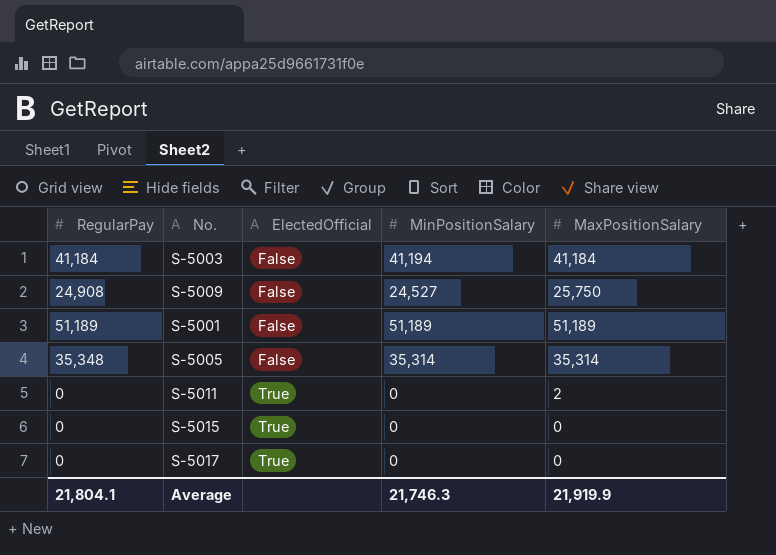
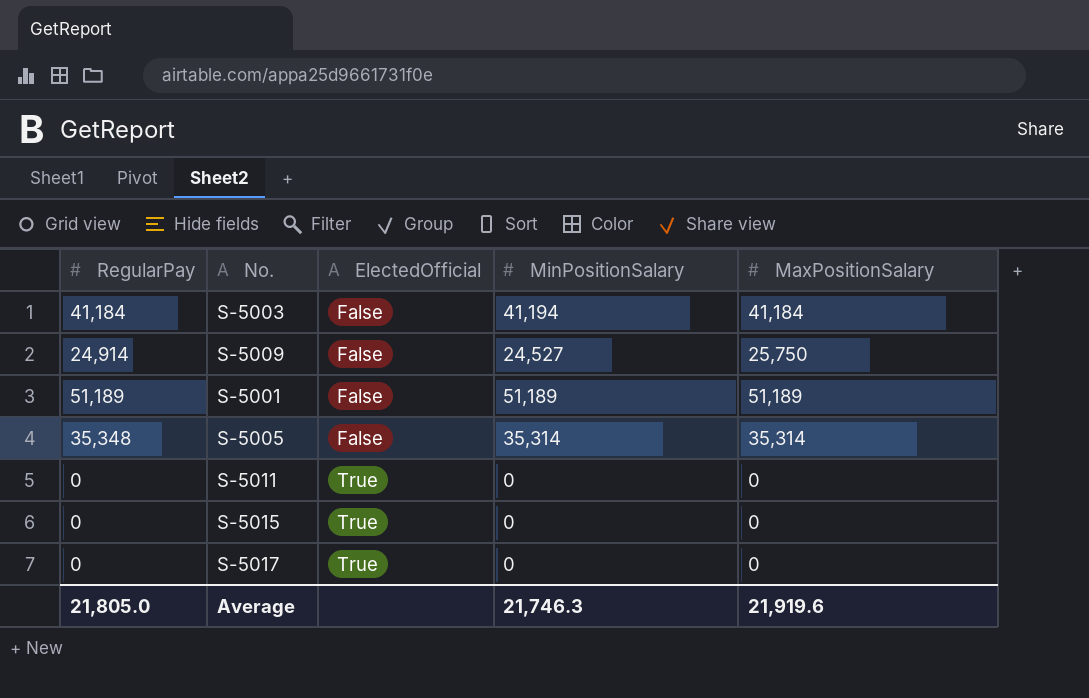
S-5009 | RegularPay: 24,908 -> 24,914
S-5011 | MaxPositionSalary: 2 -> 0
Average | RegularPay: 21,804.1 -> 21,805.0
Average | MaxPositionSalary: 21,919.9 -> 21,919.6

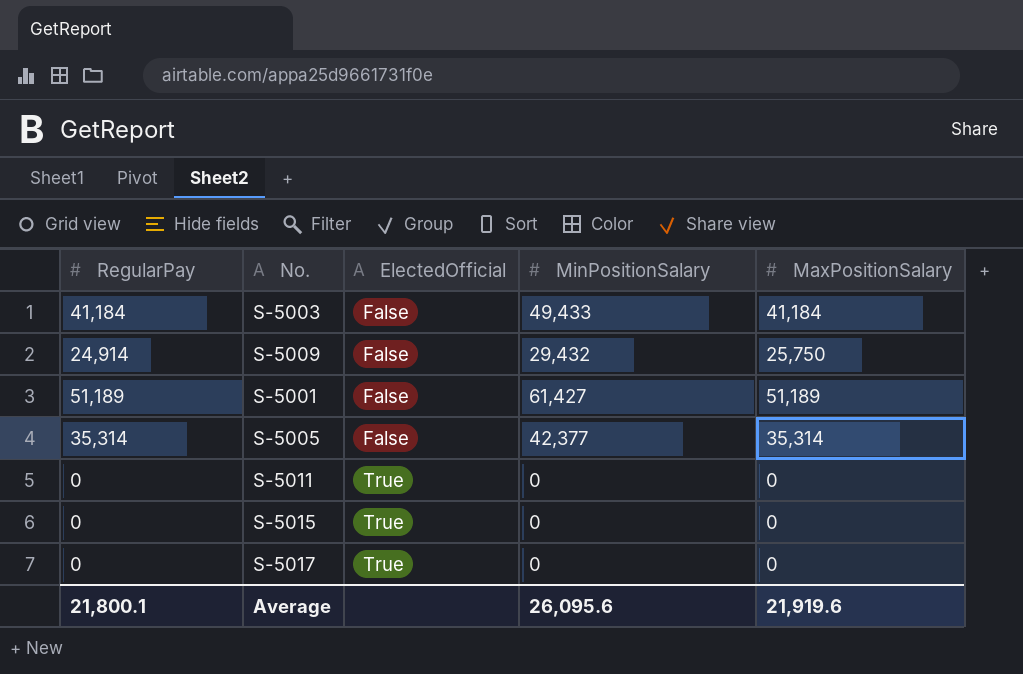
S-5003 | MinPositionSalary: 41,194 -> 49,433
S-5009 | MinPositionSalary: 24,527 -> 29,432
S-5001 | MinPositionSalary: 51,189 -> 61,427
S-5005 | RegularPay: 35,348 -> 35,314
S-5005 | MinPositionSalary: 35,314 -> 42,377
Average | RegularPay: 21,805.0 -> 21,800.1
Average | MinPositionSalary: 21,746.3 -> 26,095.6

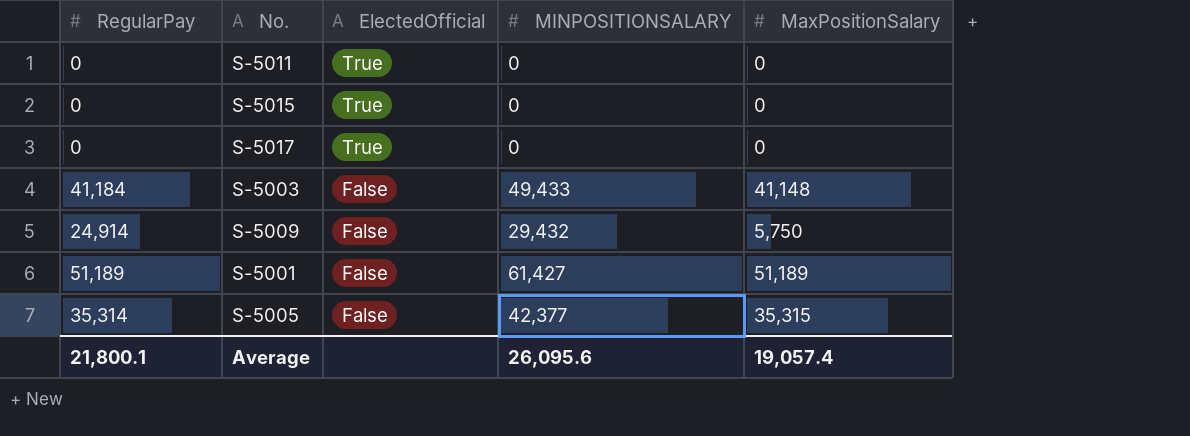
row order: ElectedOfficial ascending -> ElectedOfficial descending
column name: MinPositionSalary -> MINPOSITIONSALARY
S-5003 | MaxPositionSalary: 41,184 -> 41,148
S-5009 | MaxPositionSalary: 25,750 -> 5,750
S-5005 | MaxPositionSalary: 35,314 -> 35,315
Average | MaxPositionSalary: 21,919.6 -> 19,057.4

